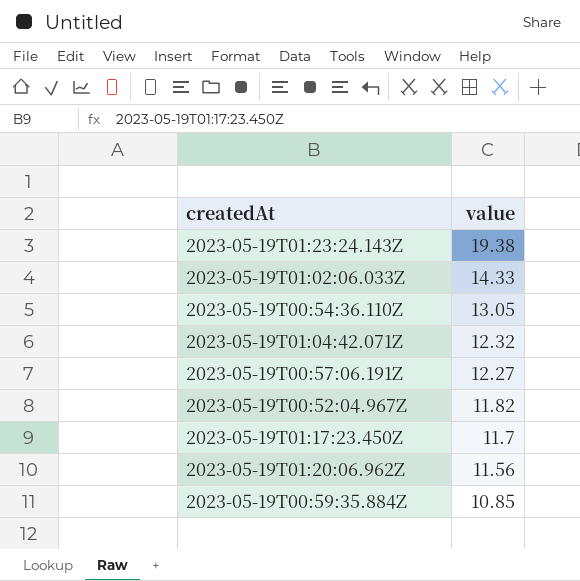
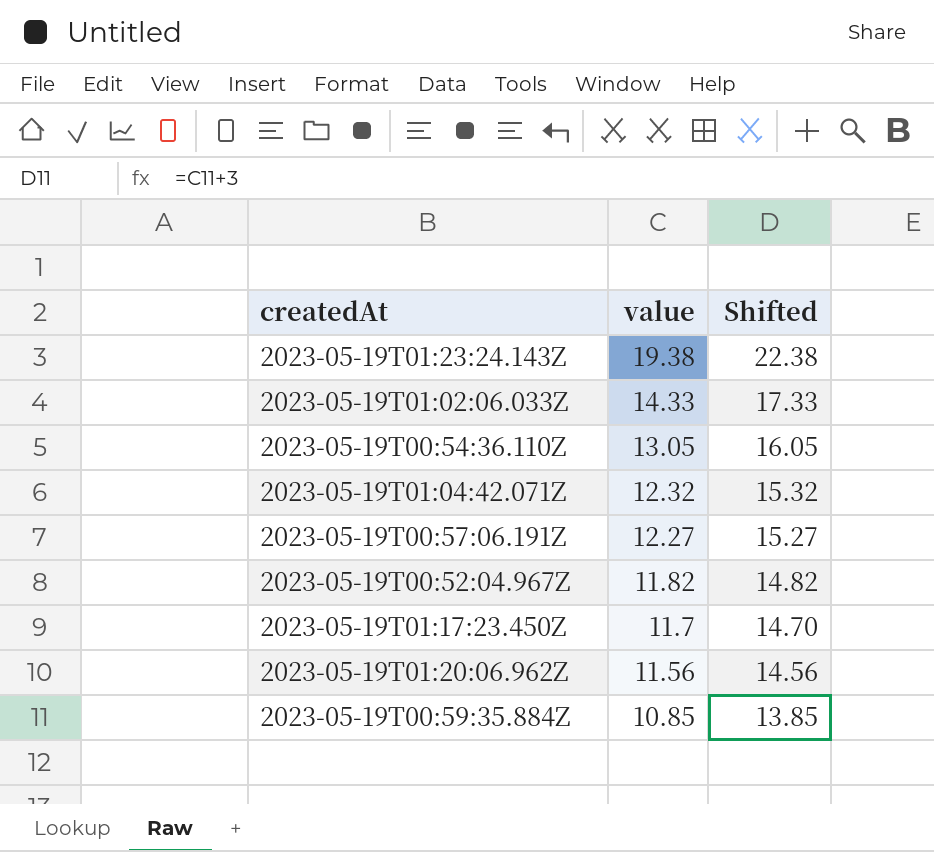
column Shifted | formula: none -> [value] + 3

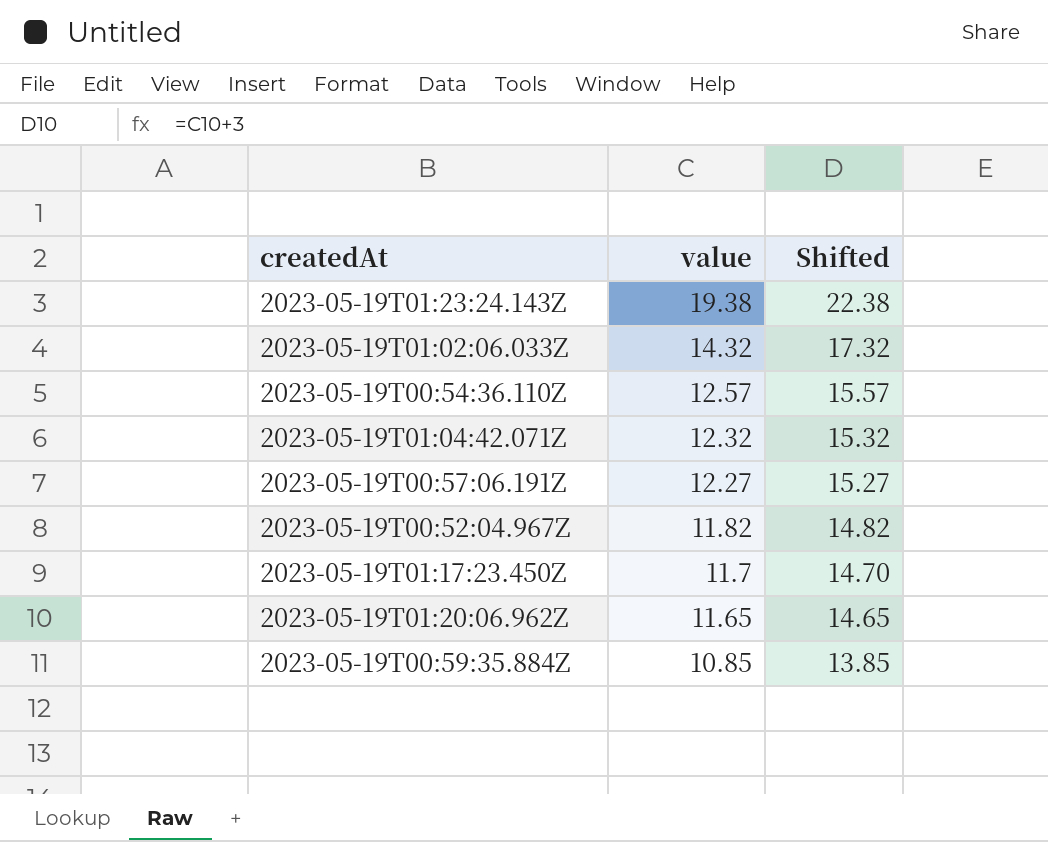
2023-05-19T01:02:06.033Z | value: 14.33 -> 14.32
2023-05-19T01:02:06.033Z | Shifted: 17.33 -> 17.32
2023-05-19T00:54:36.110Z | value: 13.05 -> 12.57
2023-05-19T00:54:36.110Z | Shifted: 16.05 -> 15.57
2023-05-19T01:20:06.962Z | value: 11.56 -> 11.65
2023-05-19T01:20:06.962Z | Shifted: 14.56 -> 14.65

